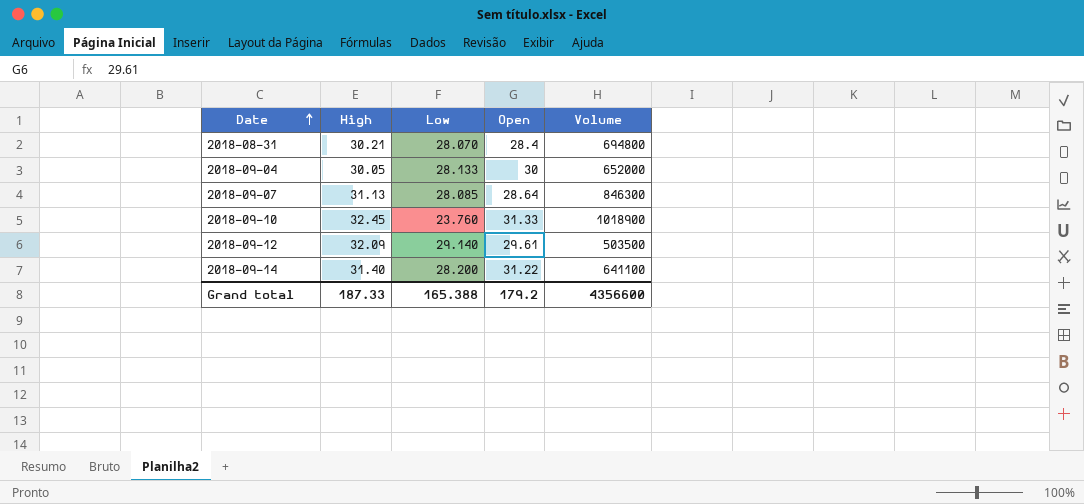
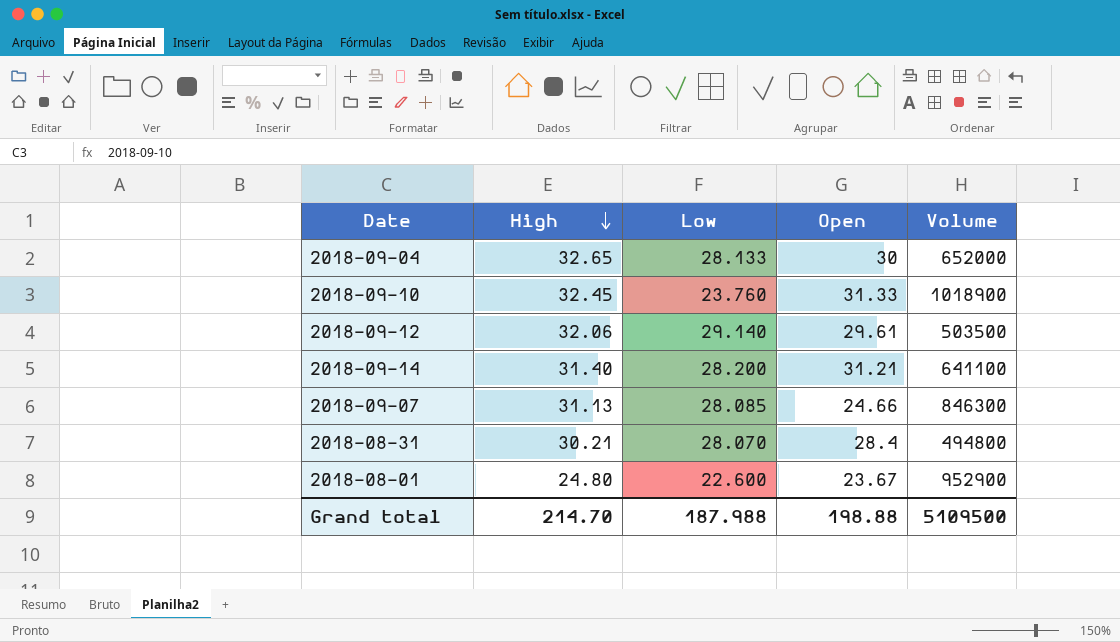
row order: Date ascending -> High descending
2018-09-04 | High: 30.05 -> 32.65
2018-09-12 | High: 32.09 -> 32.06
2018-09-14 | Open: 31.22 -> 31.21
2018-09-07 | Open: 28.64 -> 24.66
2018-08-31 | Volume: 694800 -> 494800
row 2018-08-01: none -> 24.80 | 22.600 | 23.67 | 952900
Grand total | High: 187.33 -> 214.70
Grand total | Low: 165.388 -> 187.988
Grand total | Open: 179.2 -> 198.88
Grand total | Volume: 4356600 -> 5109500

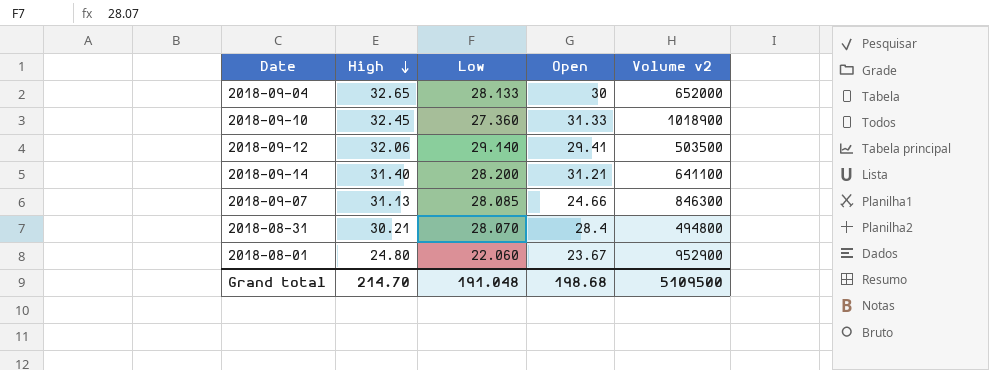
column name: Volume -> Volume v2
2018-09-10 | Low: 23.760 -> 27.360
2018-09-12 | Open: 29.61 -> 29.41
2018-08-01 | Low: 22.600 -> 22.060
Grand total | Low: 187.988 -> 191.048
Grand total | Open: 198.88 -> 198.68

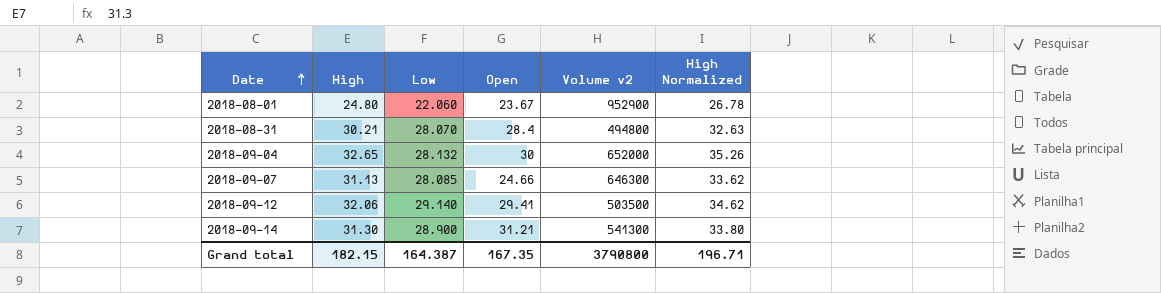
row order: High descending -> Date ascending
column High Normalized | formula: none -> [High] * 1.08
row 2018-09-10: 32.45 | 27.360 | 31.33 | 1018900 -> none
2018-09-04 | Low: 28.133 -> 28.132
2018-09-07 | Volume v2: 846300 -> 646300
2018-09-14 | High: 31.40 -> 31.30
2018-09-14 | Low: 28.200 -> 28.900
2018-09-14 | Volume v2: 641100 -> 541300
Grand total | High: 214.70 -> 182.15
Grand total | Low: 191.048 -> 164.387
Grand total | Open: 198.68 -> 167.35
Grand total | Volume v2: 5109500 -> 3790800

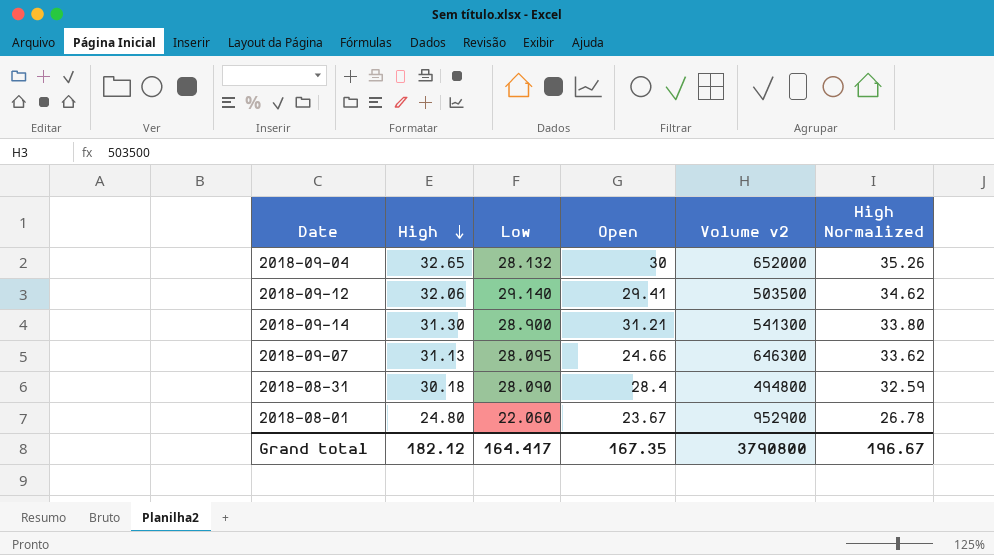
row order: Date ascending -> High descending
2018-09-07 | Low: 28.085 -> 28.095
2018-08-31 | High: 30.21 -> 30.18
2018-08-31 | Low: 28.070 -> 28.090
2018-08-31 | High Normalized: 32.63 -> 32.59
Grand total | High: 182.15 -> 182.12
Grand total | Low: 164.387 -> 164.417
Grand total | High Normalized: 196.71 -> 196.67

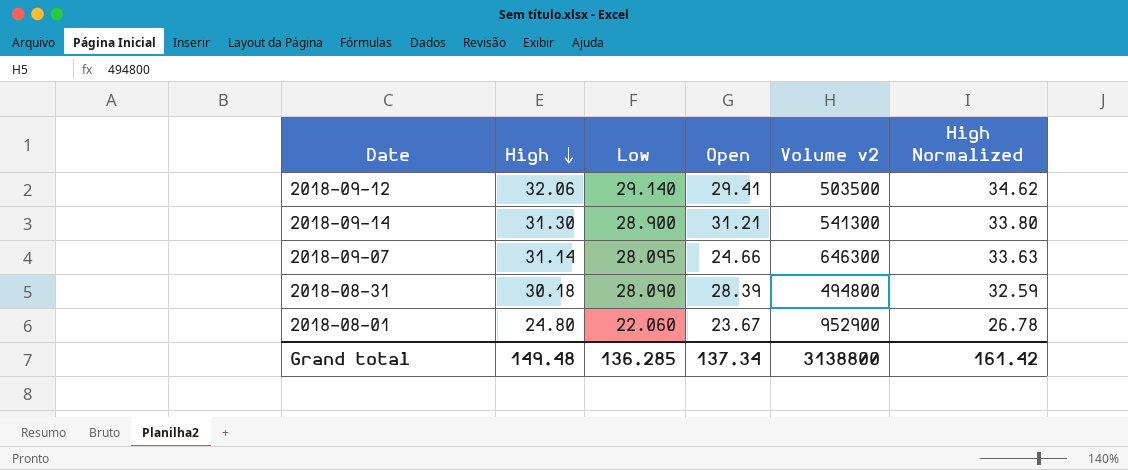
row 2018-09-04: 32.65 | 28.132 | 30 | 652000 | 35.26 -> none
2018-09-07 | High: 31.13 -> 31.14
2018-09-07 | High Normalized: 33.62 -> 33.63
2018-08-31 | Open: 28.4 -> 28.39
Grand total | High: 182.12 -> 149.48
Grand total | Low: 164.417 -> 136.285
Grand total | Open: 167.35 -> 137.34
Grand total | Volume v2: 3790800 -> 3138800
Grand total | High Normalized: 196.67 -> 161.42

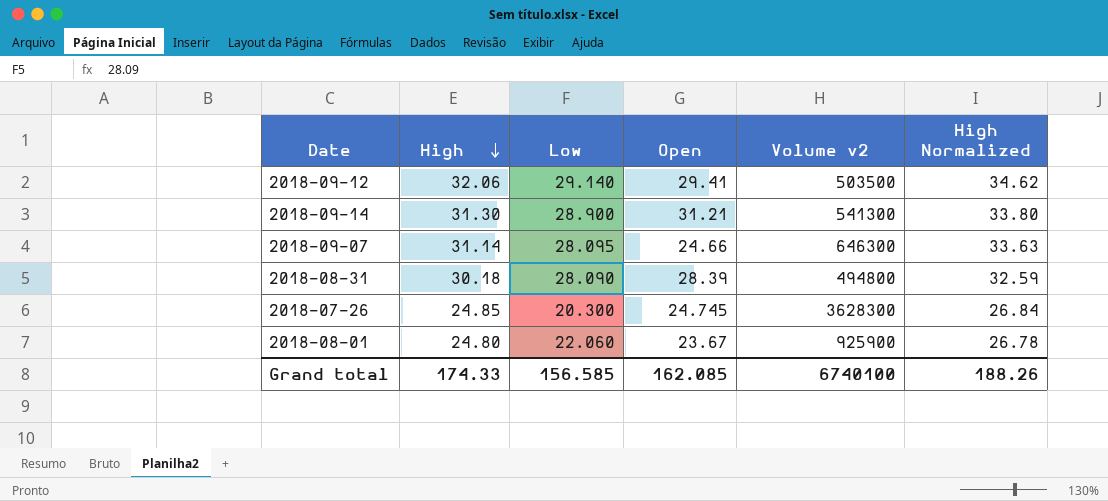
row 2018-07-26: none -> 24.85 | 20.300 | 24.745 | 3628300 | 26.84
2018-08-01 | Volume v2: 952900 -> 925900
Grand total | High: 149.48 -> 174.33
Grand total | Low: 136.285 -> 156.585
Grand total | Open: 137.34 -> 162.085
Grand total | Volume v2: 3138800 -> 6740100
Grand total | High Normalized: 161.42 -> 188.26

